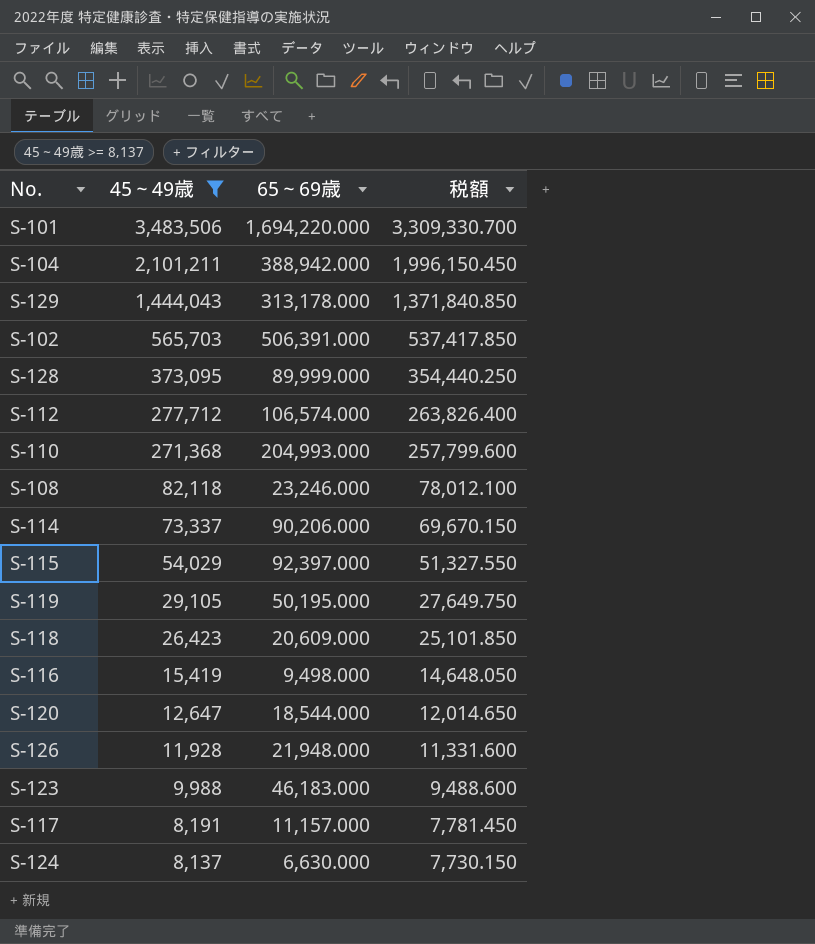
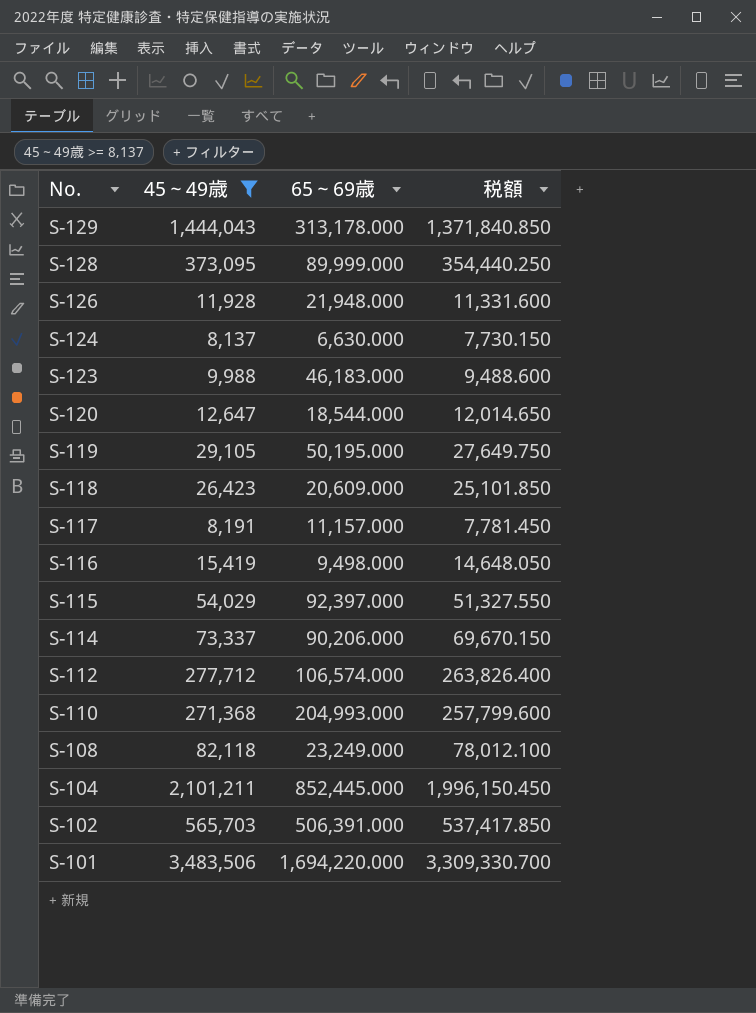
row order: 45～49歳 descending -> No. descending
S-108 | 65～69歳: 23,246.000 -> 23,249.000
S-104 | 65～69歳: 388,942.000 -> 852,445.000

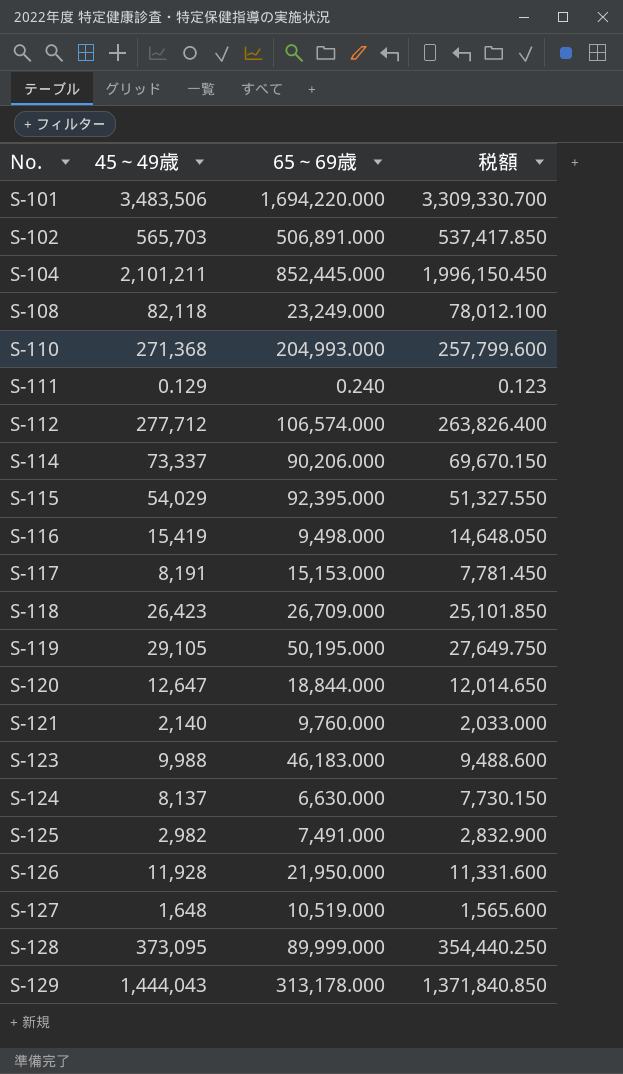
filter: 45～49歳 >= 8,137 -> none
row order: No. descending -> No. ascending
S-102 | 65～69歳: 506,391.000 -> 506,891.000
S-115 | 65～69歳: 92,397.000 -> 92,395.000
S-117 | 65～69歳: 11,157.000 -> 15,153.000
S-118 | 65～69歳: 20,609.000 -> 26,709.000
S-120 | 65～69歳: 18,544.000 -> 18,844.000
S-126 | 65～69歳: 21,948.000 -> 21,950.000

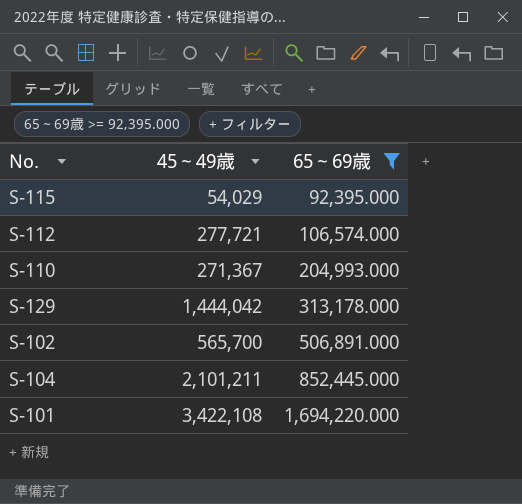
filter: none -> 65～69歳 >= 92,395.000
row order: No. ascending -> 65～69歳 ascending
column 税額 | formula: [45～49歳] * 0.95 -> none
S-112 | 45～49歳: 277,712 -> 277,721
S-110 | 45～49歳: 271,368 -> 271,367
S-129 | 45～49歳: 1,444,043 -> 1,444,042
S-102 | 45～49歳: 565,703 -> 565,700
S-101 | 45～49歳: 3,483,506 -> 3,422,108

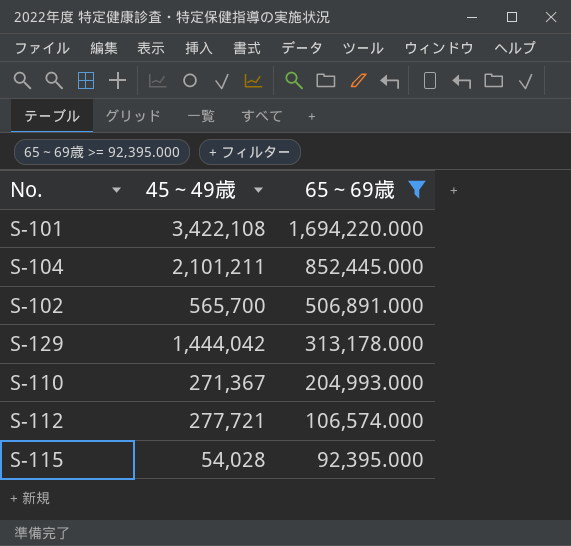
row order: 65～69歳 ascending -> 65～69歳 descending
S-115 | 45～49歳: 54,029 -> 54,028

